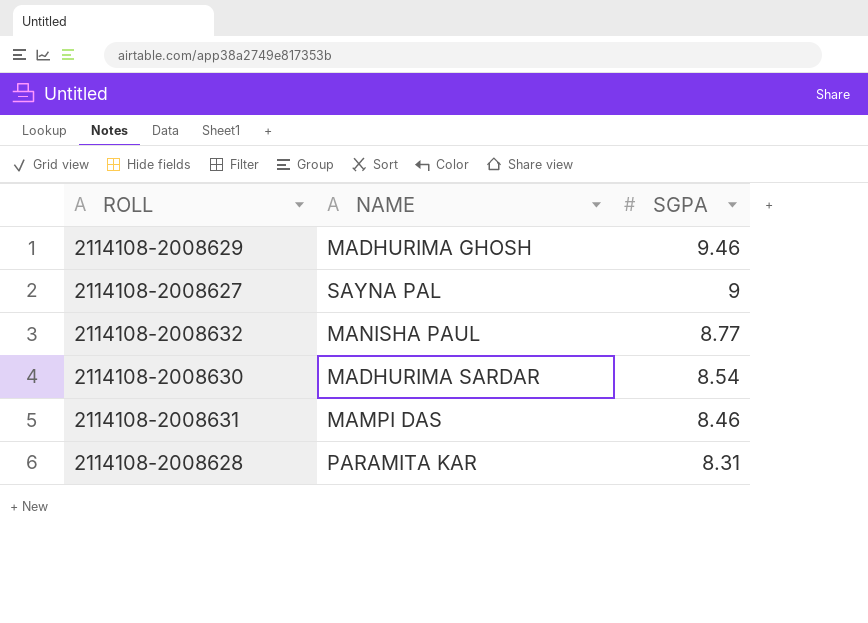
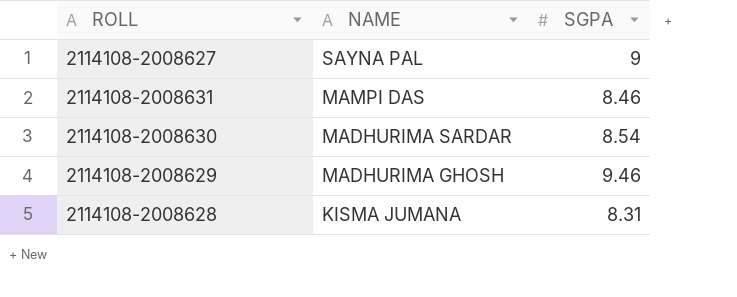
row order: SGPA descending -> NAME descending
row 2114108-2008632: MANISHA PAUL | 8.77 -> none
2114108-2008628 | NAME: PARAMITA KAR -> KISMA JUMANA

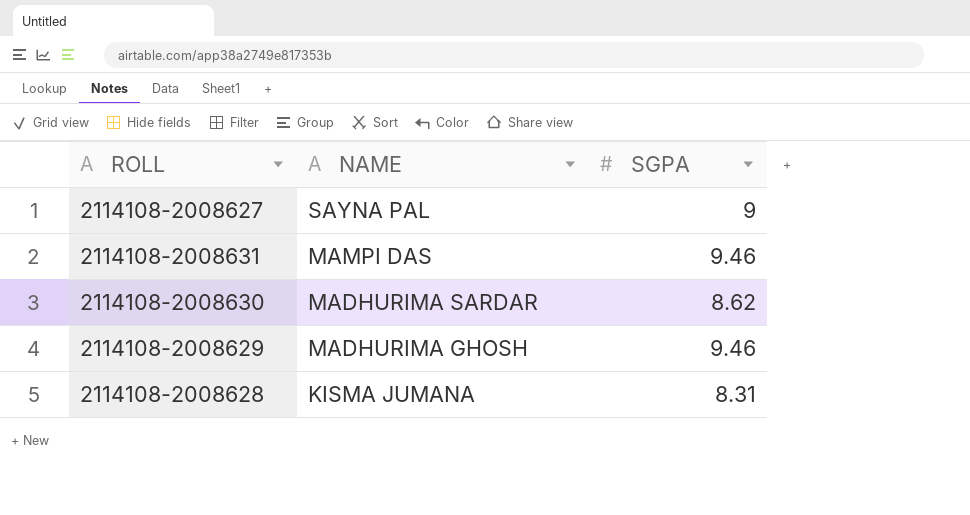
2114108-2008631 | SGPA: 8.46 -> 9.46
2114108-2008630 | SGPA: 8.54 -> 8.62

